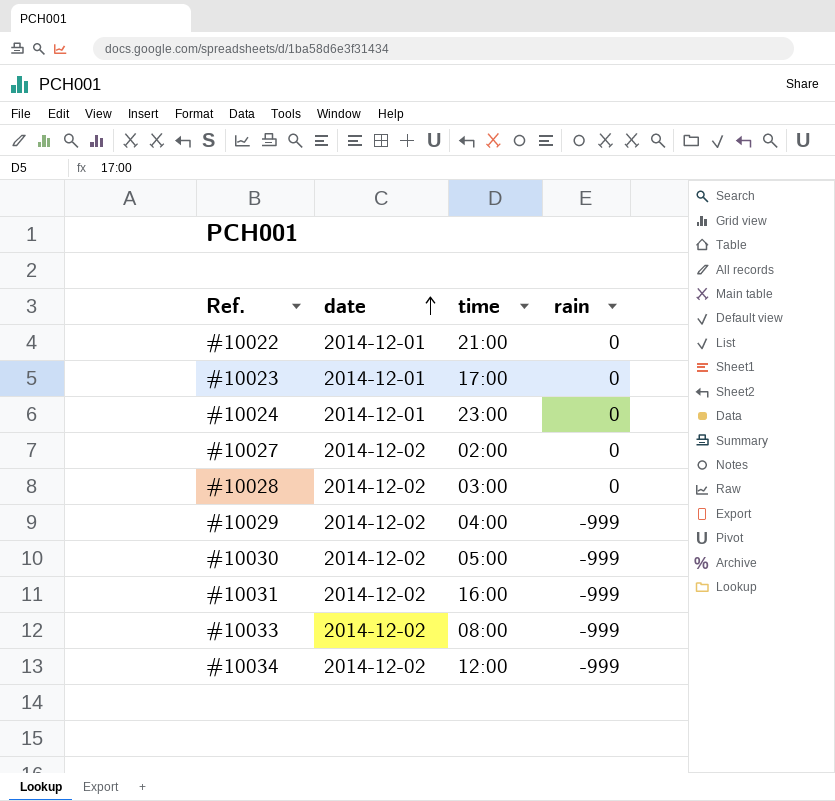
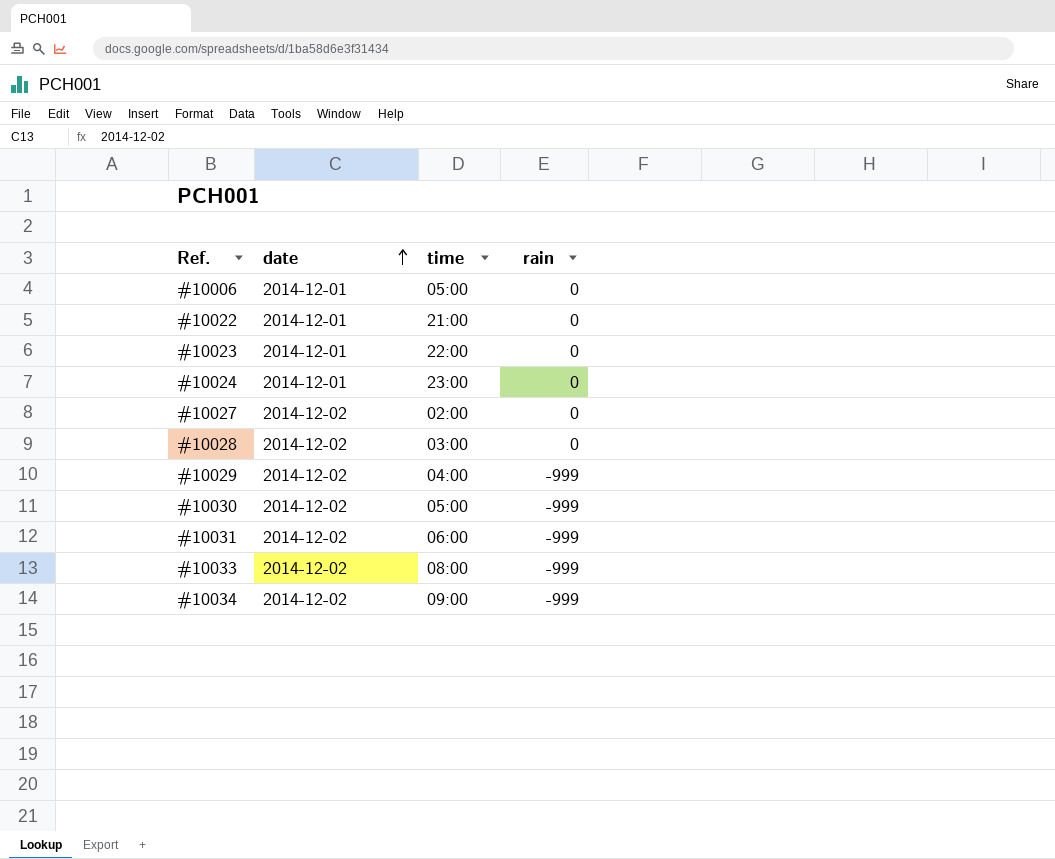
row #10006: none -> 2014-12-01 | 05:00 | 0
#10023 | time: 17:00 -> 22:00
#10031 | time: 16:00 -> 06:00
#10034 | time: 12:00 -> 09:00

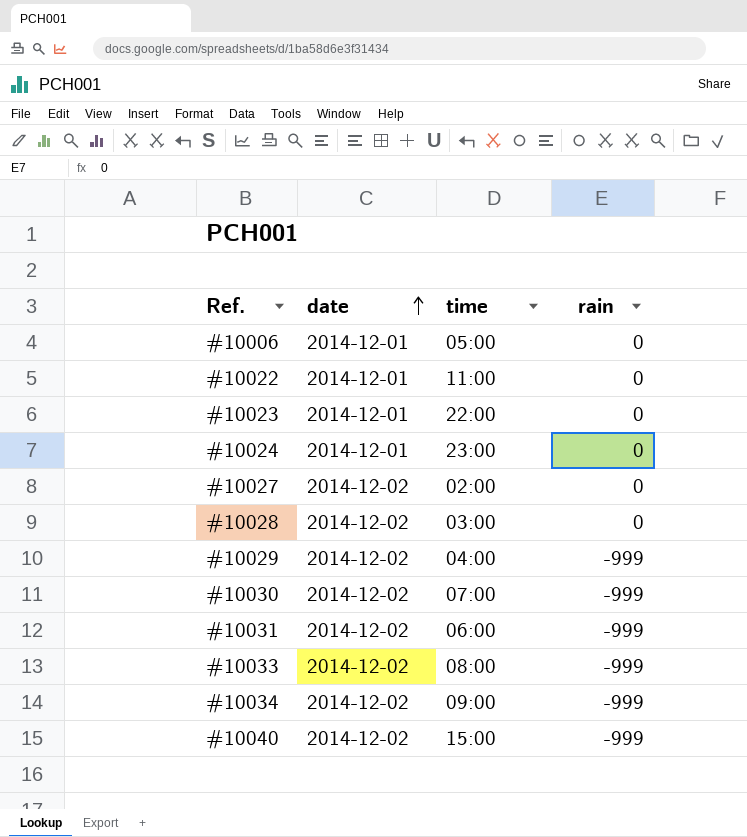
#10022 | time: 21:00 -> 11:00
#10030 | time: 05:00 -> 07:00
row #10040: none -> 2014-12-02 | 15:00 | -999

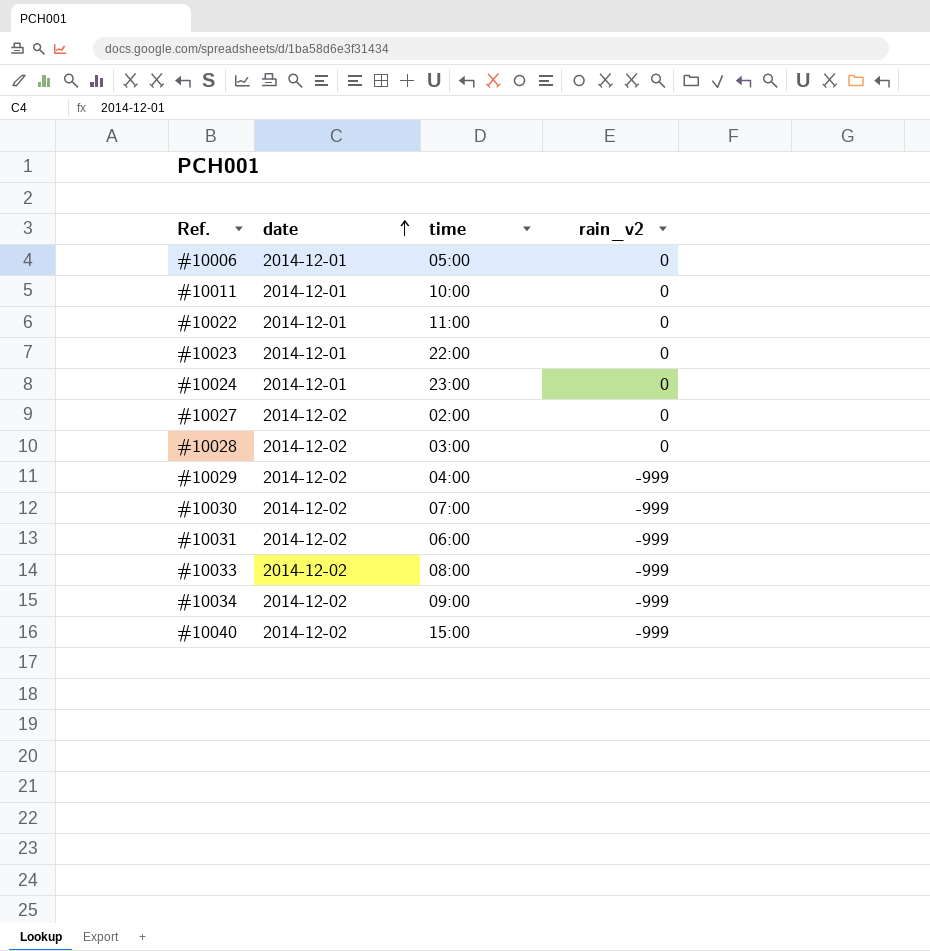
column name: rain -> rain_v2
row #10011: none -> 2014-12-01 | 10:00 | 0

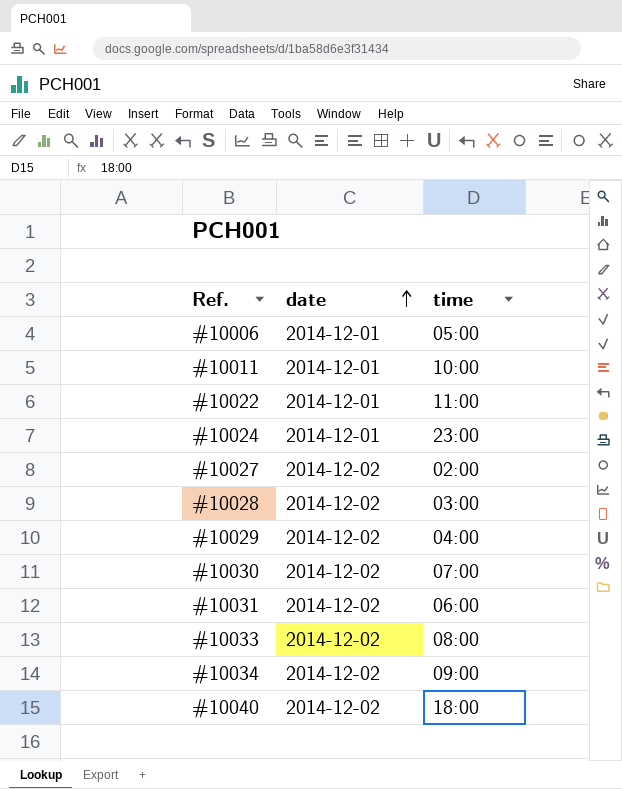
column rain_v2 | position: 4 -> none
row #10023: 2014-12-01 | 22:00 | 0 -> none
#10040 | time: 15:00 -> 18:00

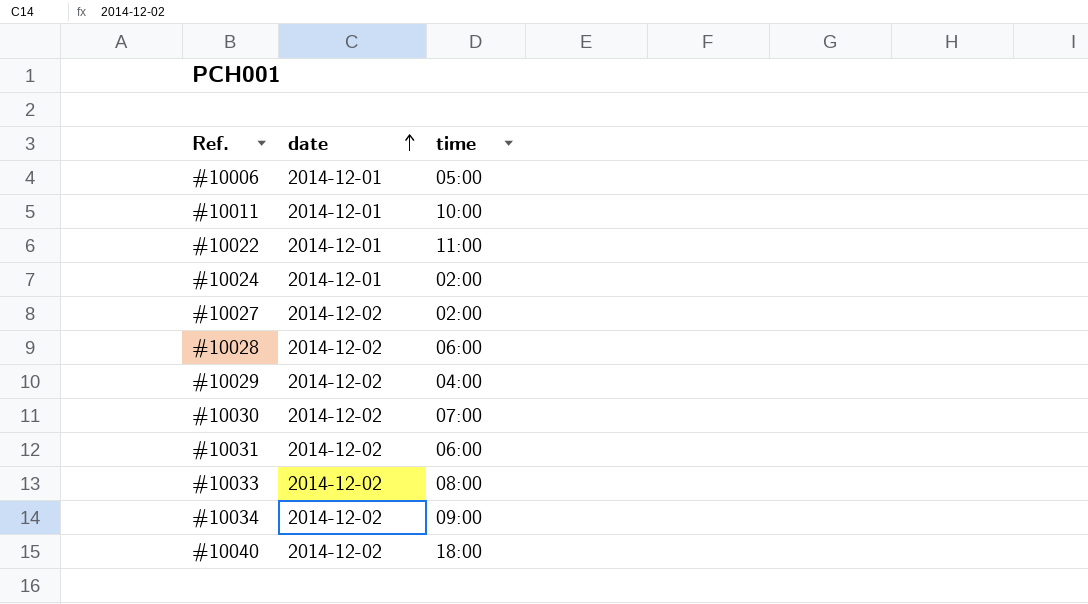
#10024 | time: 23:00 -> 02:00
#10028 | time: 03:00 -> 06:00

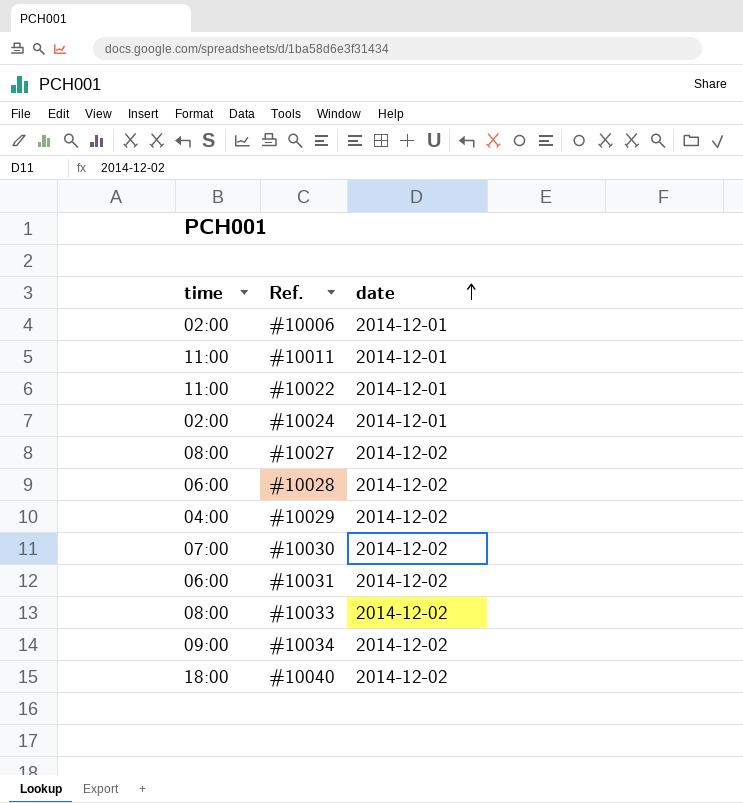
column time | position: 3 -> 1
#10006 | time: 05:00 -> 02:00
#10011 | time: 10:00 -> 11:00
#10027 | time: 02:00 -> 08:00

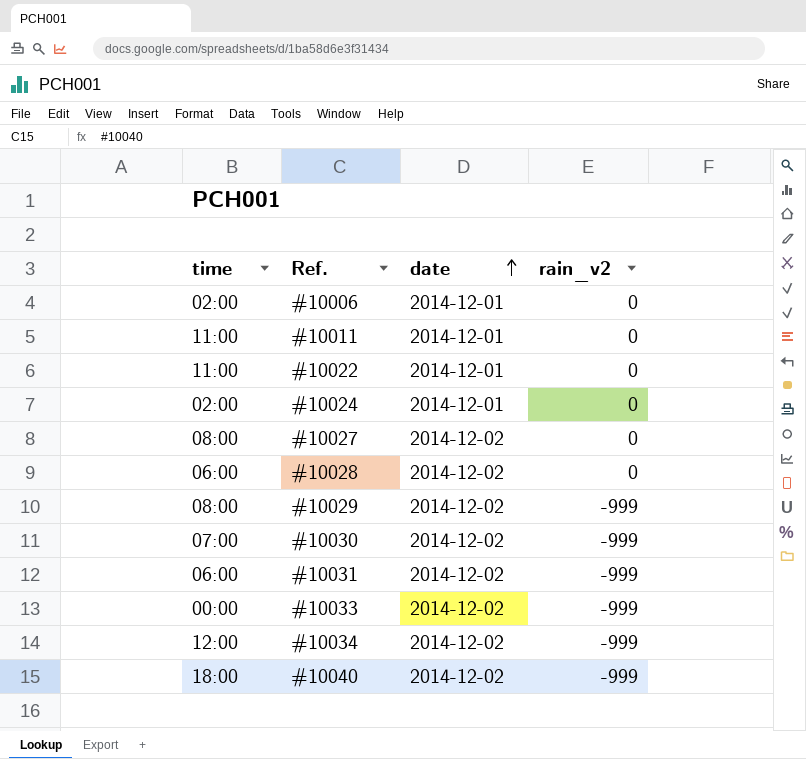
column rain_v2 | position: none -> 4
#10029 | time: 04:00 -> 08:00
#10033 | time: 08:00 -> 00:00
#10034 | time: 09:00 -> 12:00

